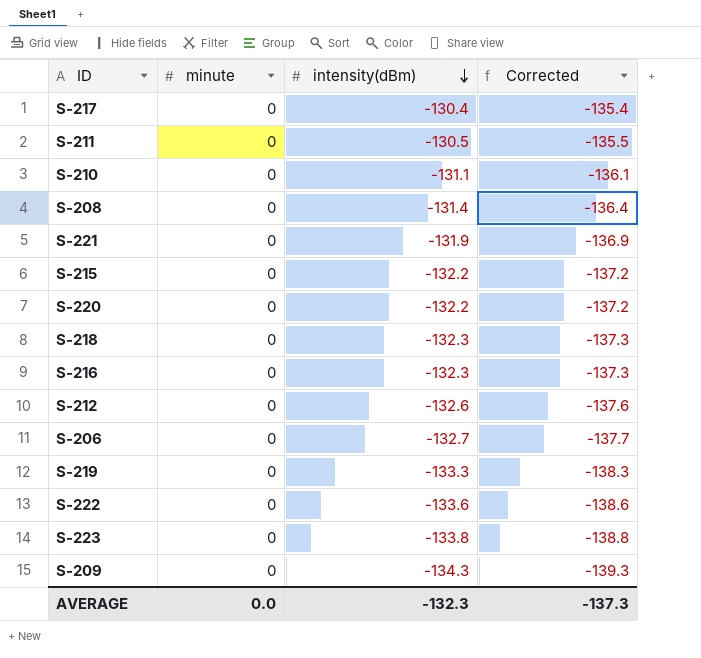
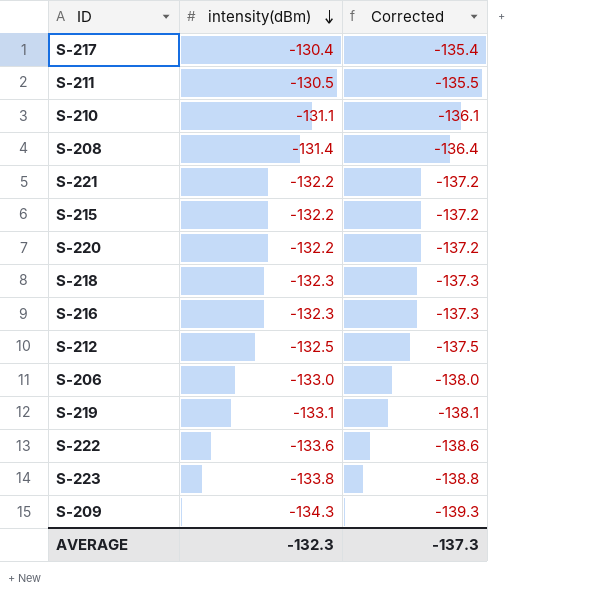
column minute | position: 2 -> none
S-221 | intensity(dBm): -131.9 -> -132.2
S-221 | Corrected: -136.9 -> -137.2
S-212 | intensity(dBm): -132.6 -> -132.5
S-212 | Corrected: -137.6 -> -137.5
S-206 | intensity(dBm): -132.7 -> -133.0
S-206 | Corrected: -137.7 -> -138.0
S-219 | intensity(dBm): -133.3 -> -133.1
S-219 | Corrected: -138.3 -> -138.1

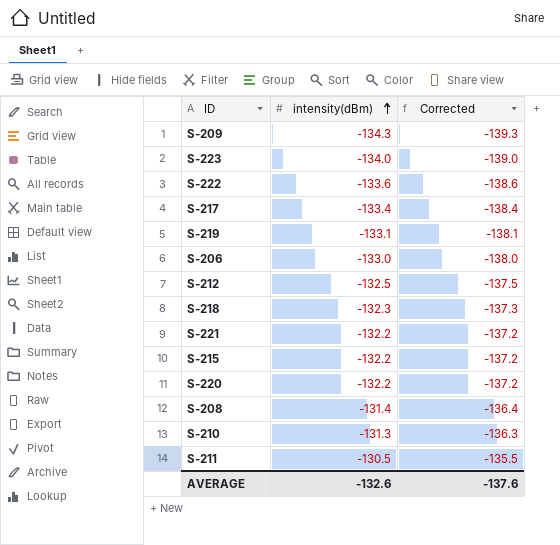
row order: intensity(dBm) descending -> intensity(dBm) ascending
row S-216: -132.3 | -137.3 -> none
S-223 | intensity(dBm): -133.8 -> -134.0
S-223 | Corrected: -138.8 -> -139.0
S-217 | intensity(dBm): -130.4 -> -133.4
S-217 | Corrected: -135.4 -> -138.4
S-210 | intensity(dBm): -131.1 -> -131.3
S-210 | Corrected: -136.1 -> -136.3
AVERAGE | intensity(dBm): -132.3 -> -132.6
AVERAGE | Corrected: -137.3 -> -137.6

